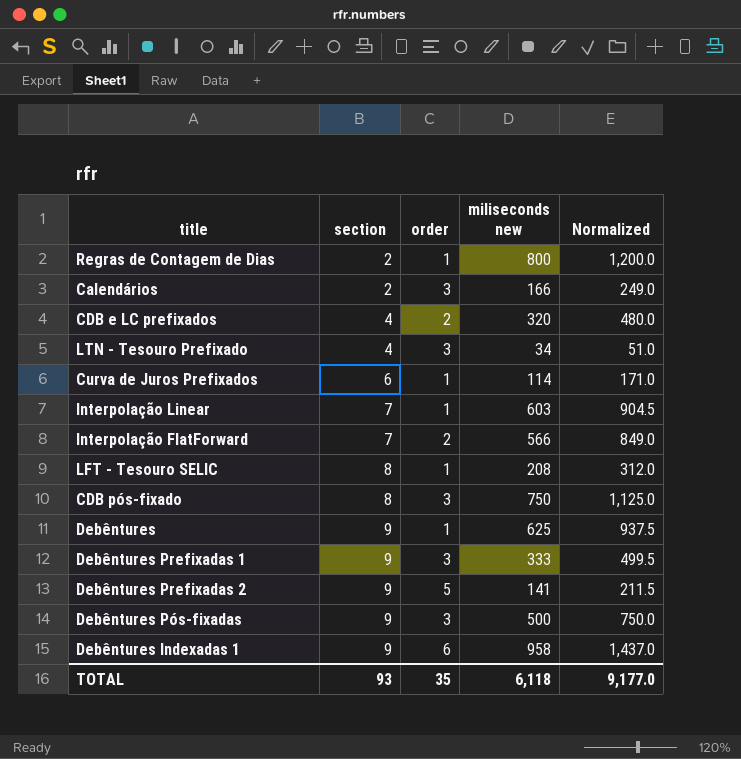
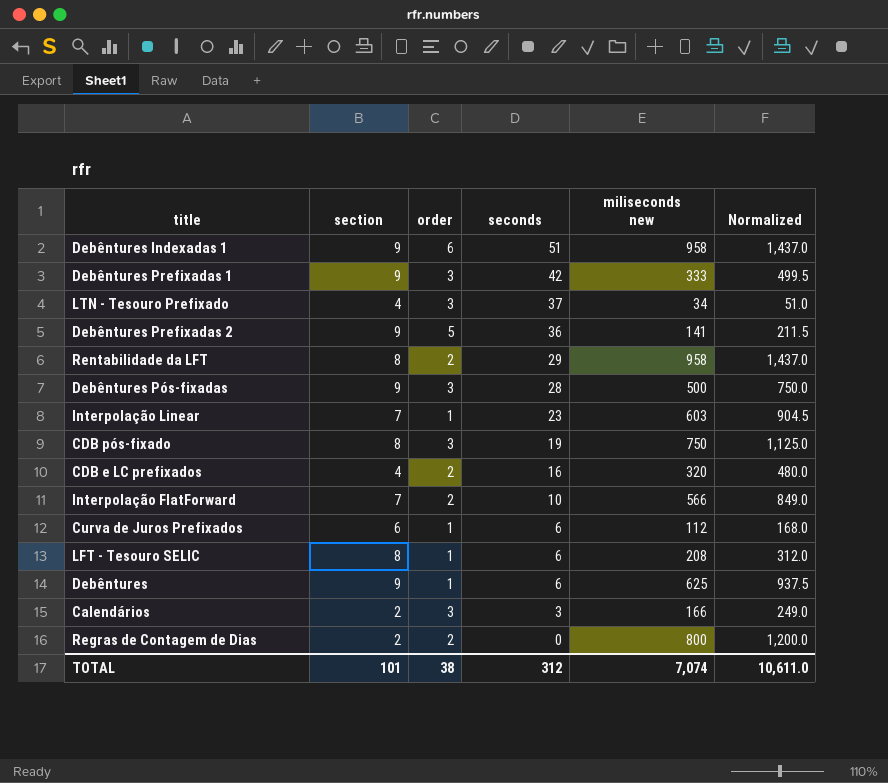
row order: section ascending -> seconds descending
column seconds | position: none -> 4
row Rentabilidade da LFT: none -> 8 | 2 | 29 | 958 | 1,437.0
Curva de Juros Prefixados | miliseconds new: 114 -> 112
Curva de Juros Prefixados | Normalized: 171.0 -> 168.0
Regras de Contagem de Dias | order: 1 -> 2
TOTAL | section: 93 -> 101
TOTAL | order: 35 -> 38
TOTAL | miliseconds new: 6,118 -> 7,074
TOTAL | Normalized: 9,177.0 -> 10,611.0

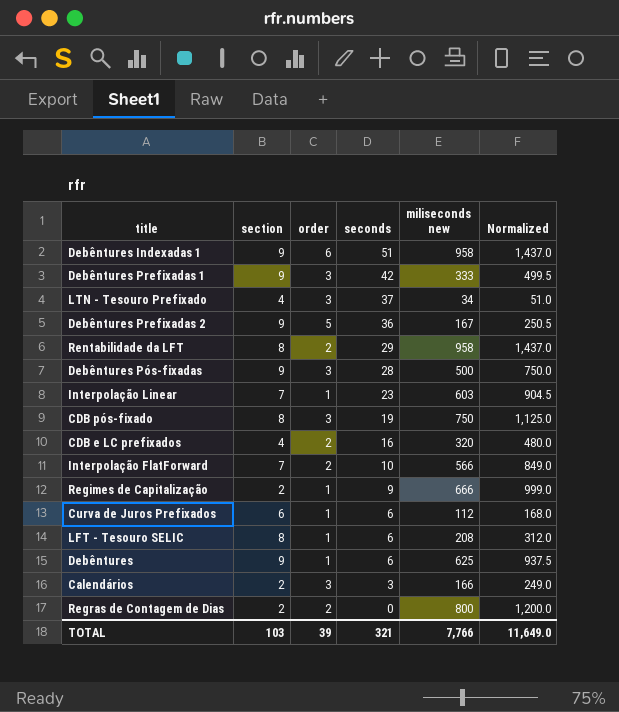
Debêntures Prefixadas 2 | miliseconds new: 141 -> 167
Debêntures Prefixadas 2 | Normalized: 211.5 -> 250.5
row Regimes de Capitalização: none -> 2 | 1 | 9 | 666 | 999.0
TOTAL | section: 101 -> 103
TOTAL | order: 38 -> 39
TOTAL | seconds: 312 -> 321
TOTAL | miliseconds new: 7,074 -> 7,766
TOTAL | Normalized: 10,611.0 -> 11,649.0

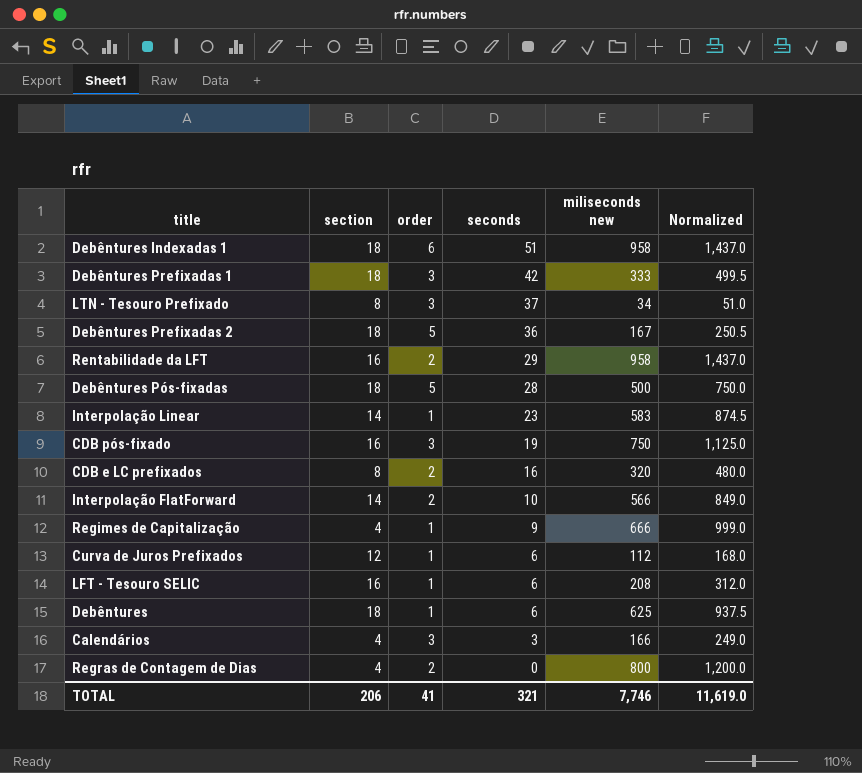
Debêntures Indexadas 1 | section: 9 -> 18
Debêntures Prefixadas 1 | section: 9 -> 18
LTN - Tesouro Prefixado | section: 4 -> 8
Debêntures Prefixadas 2 | section: 9 -> 18
Rentabilidade da LFT | section: 8 -> 16
Debêntures Pós-fixadas | section: 9 -> 18
Debêntures Pós-fixadas | order: 3 -> 5
Interpolação Linear | section: 7 -> 14
Interpolação Linear | miliseconds new: 603 -> 583
Interpolação Linear | Normalized: 904.5 -> 874.5
CDB pós-fixado | section: 8 -> 16
CDB e LC prefixados | section: 4 -> 8
Interpolação FlatForward | section: 7 -> 14
Regimes de Capitalização | section: 2 -> 4
Curva de Juros Prefixados | section: 6 -> 12
LFT - Tesouro SELIC | section: 8 -> 16
Debêntures | section: 9 -> 18
Calendários | section: 2 -> 4
Regras de Contagem de Dias | section: 2 -> 4
TOTAL | section: 103 -> 206
TOTAL | order: 39 -> 41
TOTAL | miliseconds new: 7,766 -> 7,746
TOTAL | Normalized: 11,649.0 -> 11,619.0

